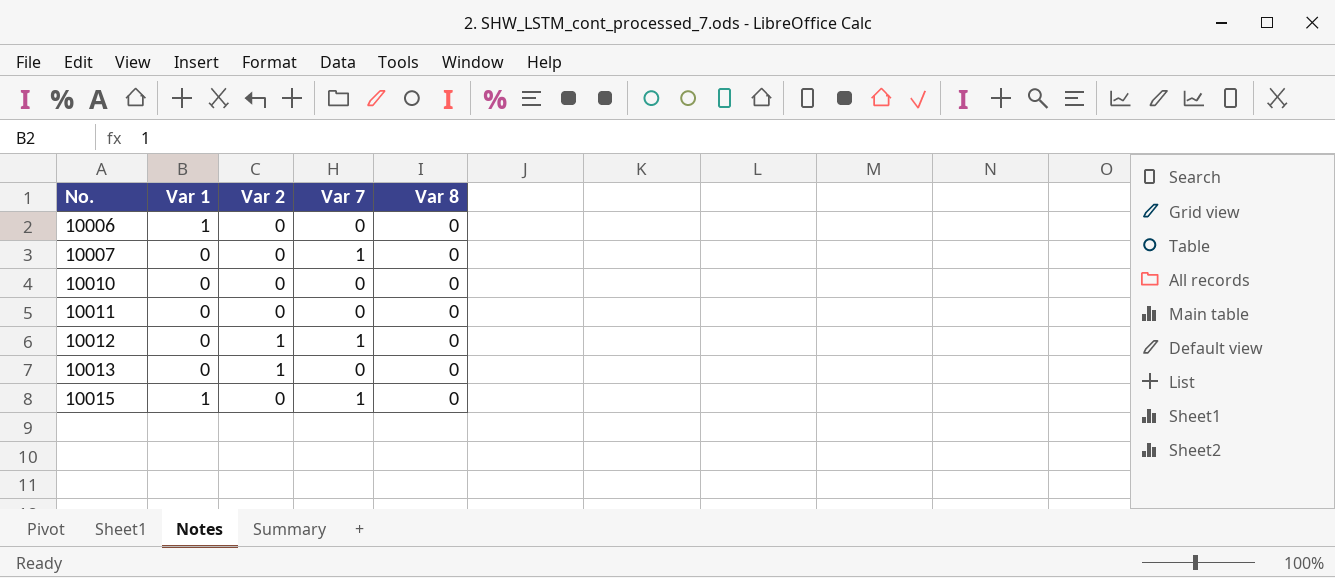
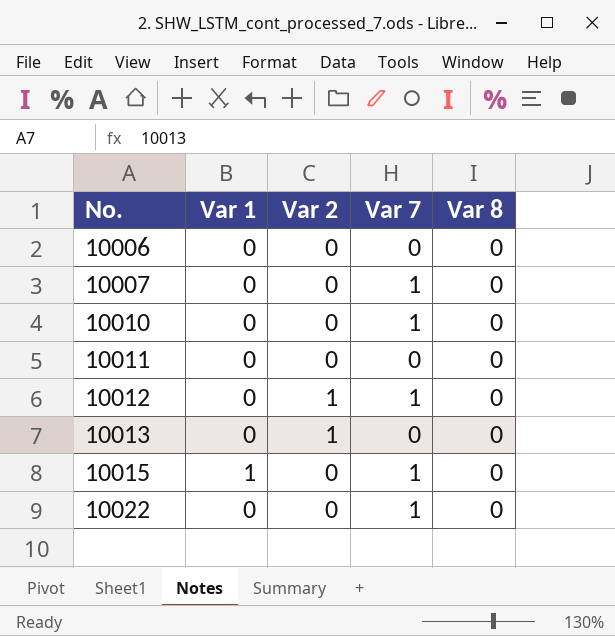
10006 | Var 1: 1 -> 0
10010 | Var 7: 0 -> 1
row 10022: none -> 0 | 0 | 1 | 0

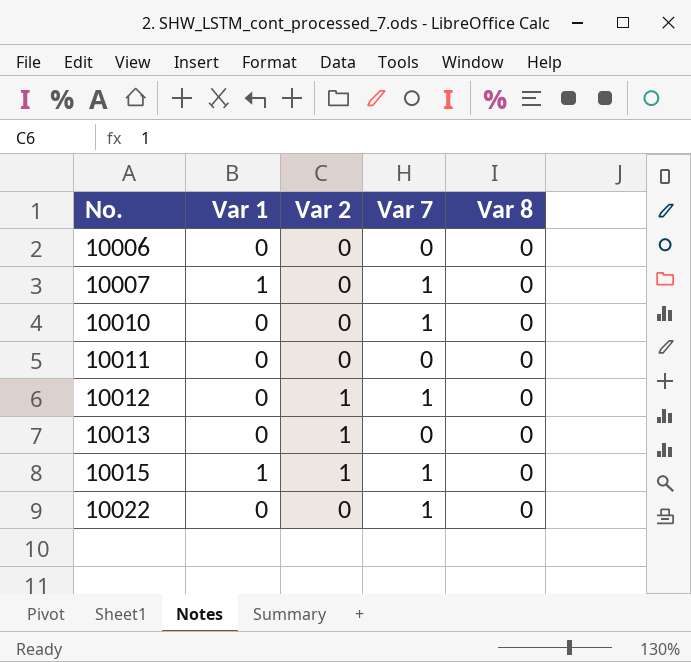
10007 | Var 1: 0 -> 1
10015 | Var 2: 0 -> 1

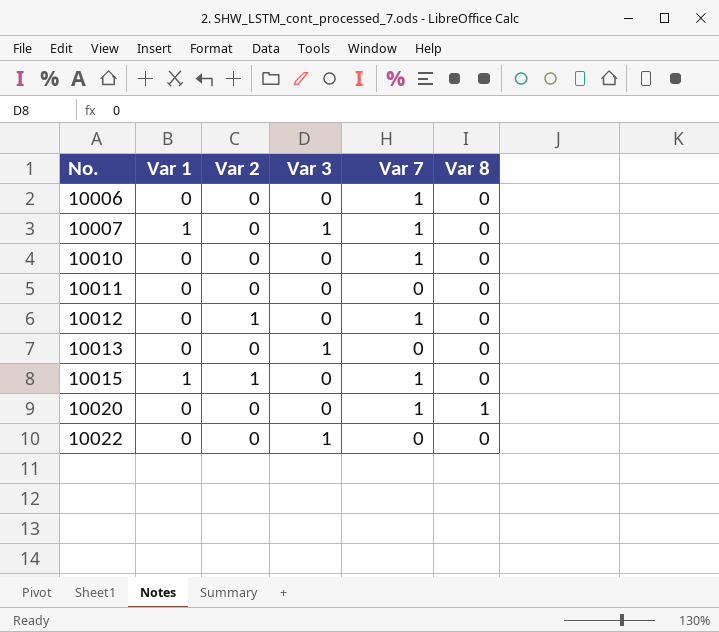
column Var 3 | position: none -> 4
10006 | Var 7: 0 -> 1
10013 | Var 2: 1 -> 0
row 10020: none -> 0 | 0 | 0 | 1 | 1
10022 | Var 7: 1 -> 0

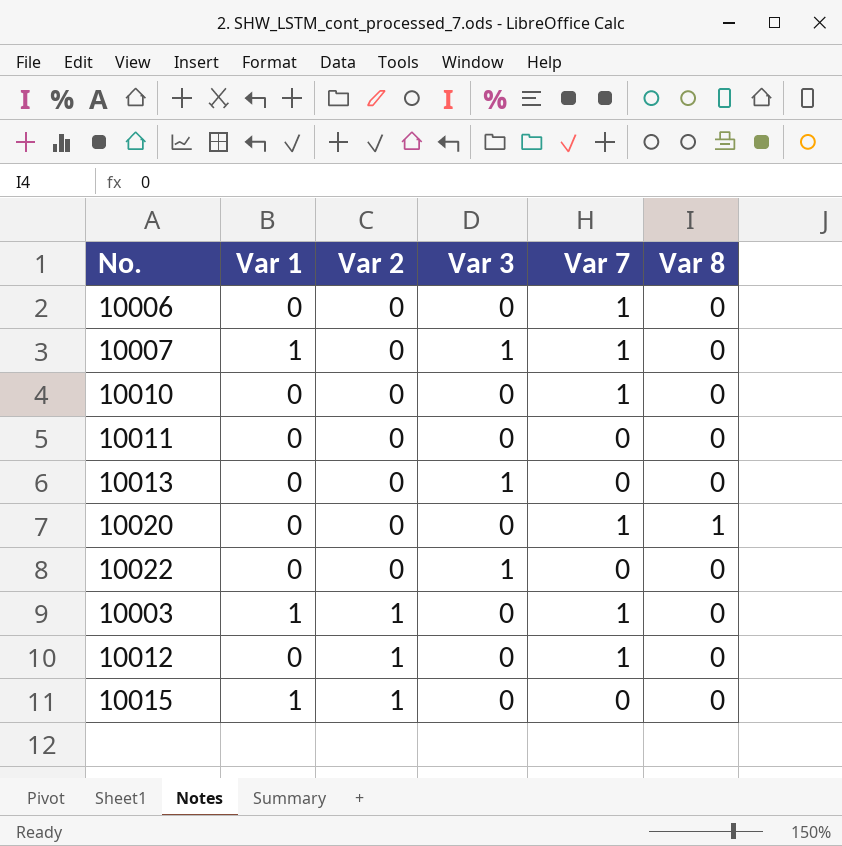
row order: No. ascending -> Var 2 ascending
row 10003: none -> 1 | 1 | 0 | 1 | 0
10015 | Var 7: 1 -> 0

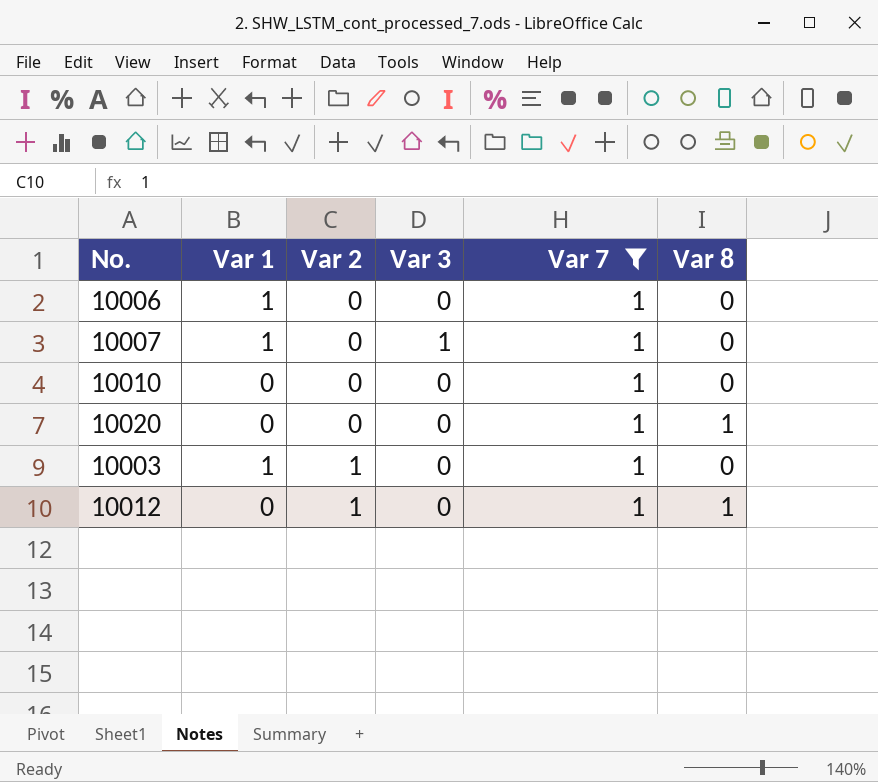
filter: none -> Var 7 = 1
10006 | Var 1: 0 -> 1
10012 | Var 8: 0 -> 1

